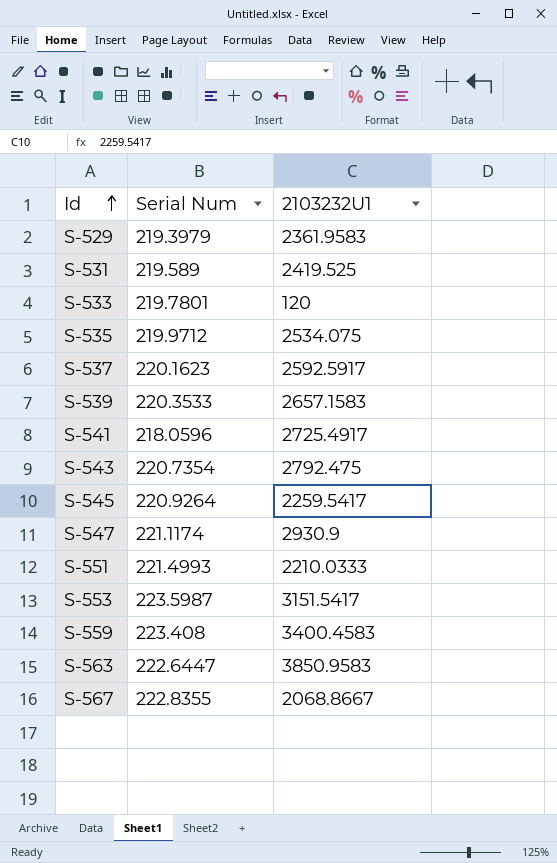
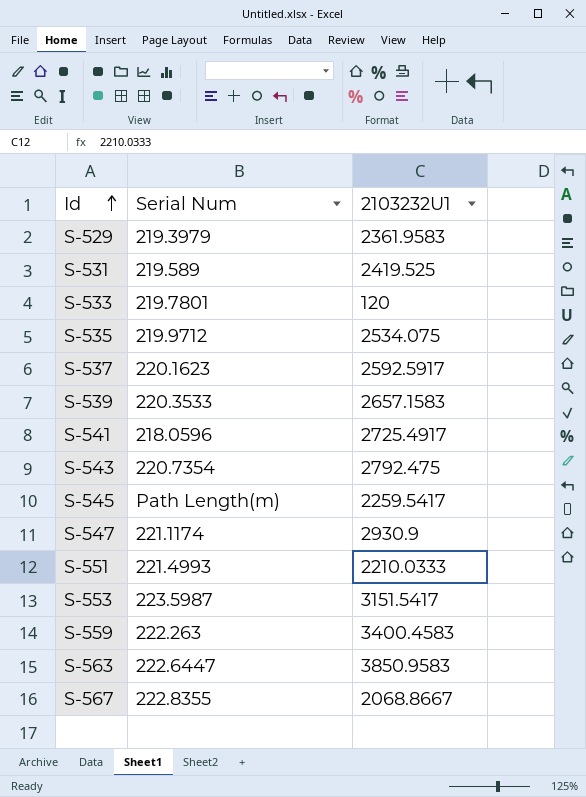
S-545 | Serial Num: 220.9264 -> Path Length(m)
S-559 | Serial Num: 223.408 -> 222.263

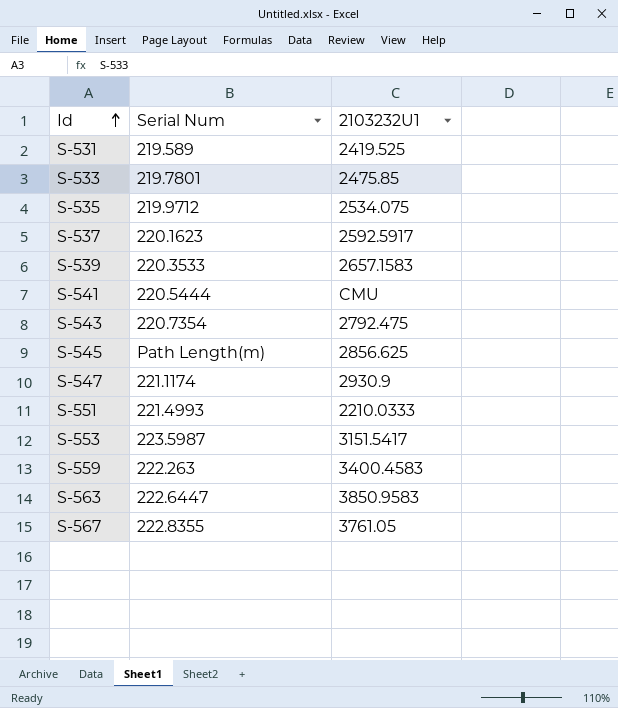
row S-529: 219.3979 | 2361.9583 -> none
S-533 | 2103232U1: 120 -> 2475.85
S-541 | Serial Num: 218.0596 -> 220.5444
S-541 | 2103232U1: 2725.4917 -> CMU
S-545 | 2103232U1: 2259.5417 -> 2856.625
S-567 | 2103232U1: 2068.8667 -> 3761.05

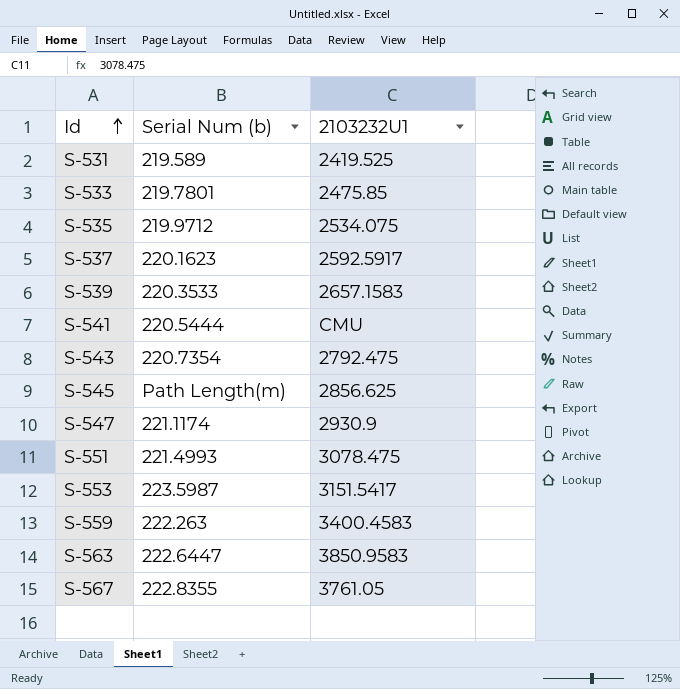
column name: Serial Num -> Serial Num (b)
S-551 | 2103232U1: 2210.0333 -> 3078.475

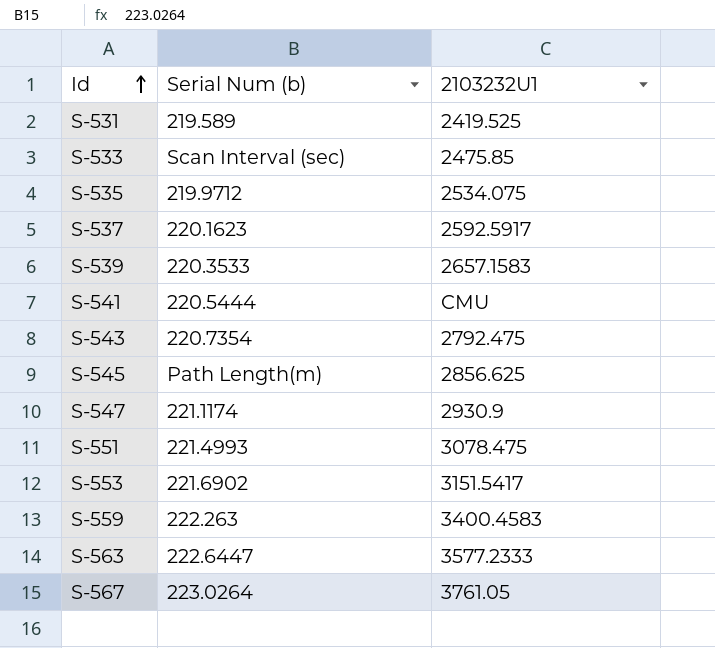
S-533 | Serial Num (b): 219.7801 -> Scan Interval (sec)
S-553 | Serial Num (b): 223.5987 -> 221.6902
S-563 | 2103232U1: 3850.9583 -> 3577.2333
S-567 | Serial Num (b): 222.8355 -> 223.0264

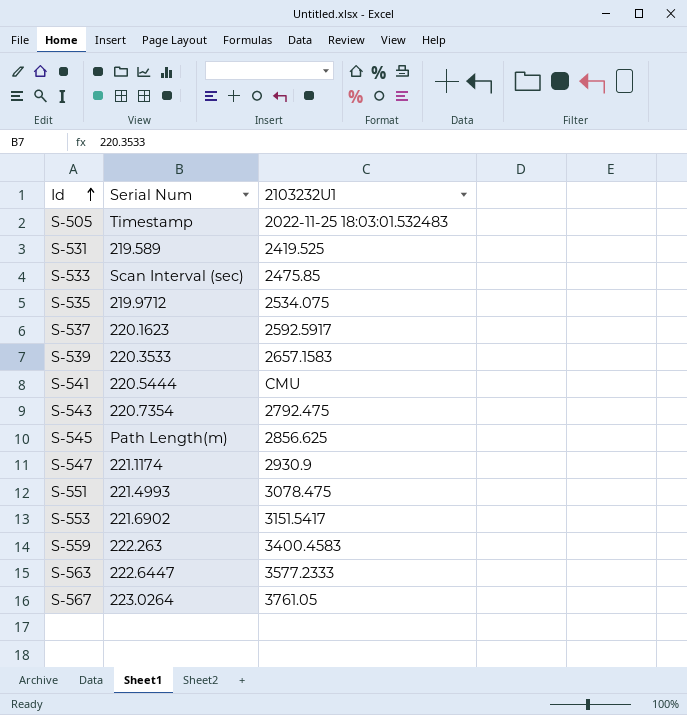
column name: Serial Num (b) -> Serial Num
row S-505: none -> Timestamp | 2022-11-25 18:03:01.532483

